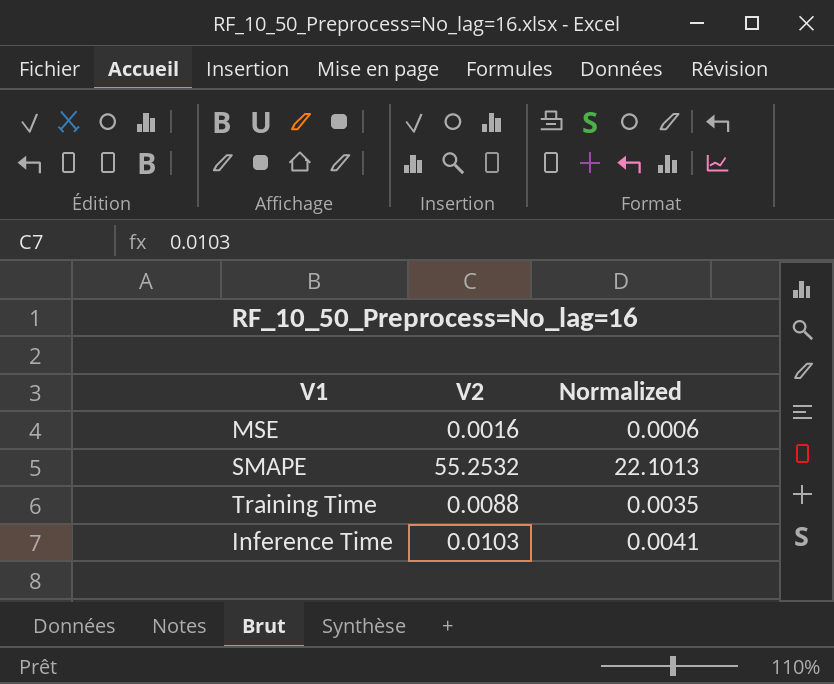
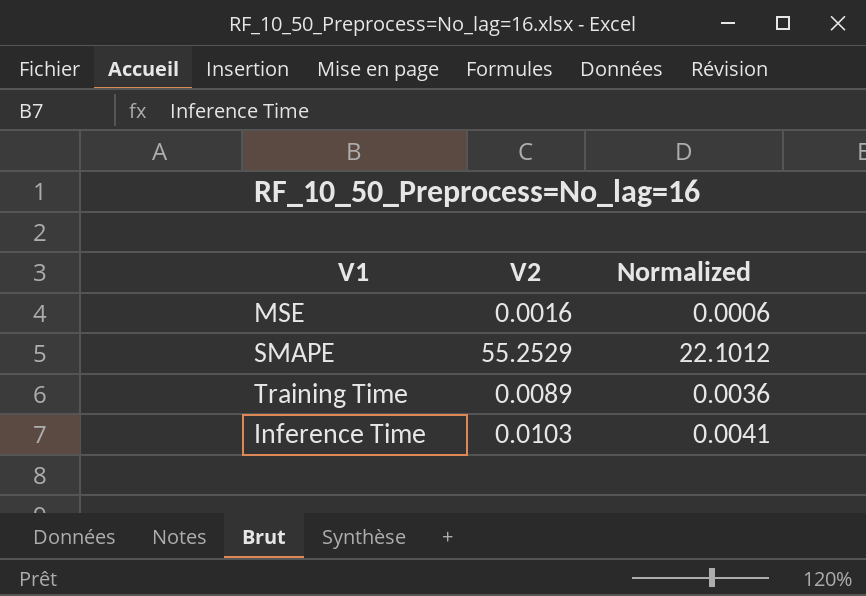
SMAPE | V2: 55.2532 -> 55.2529
SMAPE | Normalized: 22.1013 -> 22.1012
Training Time | V2: 0.0088 -> 0.0089
Training Time | Normalized: 0.0035 -> 0.0036

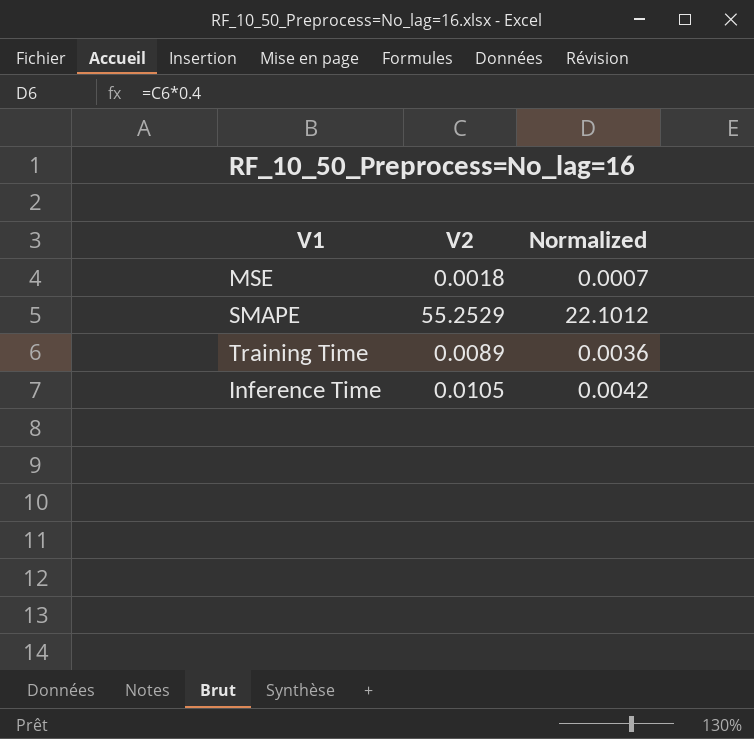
MSE | V2: 0.0016 -> 0.0018
MSE | Normalized: 0.0006 -> 0.0007
Inference Time | V2: 0.0103 -> 0.0105
Inference Time | Normalized: 0.0041 -> 0.0042

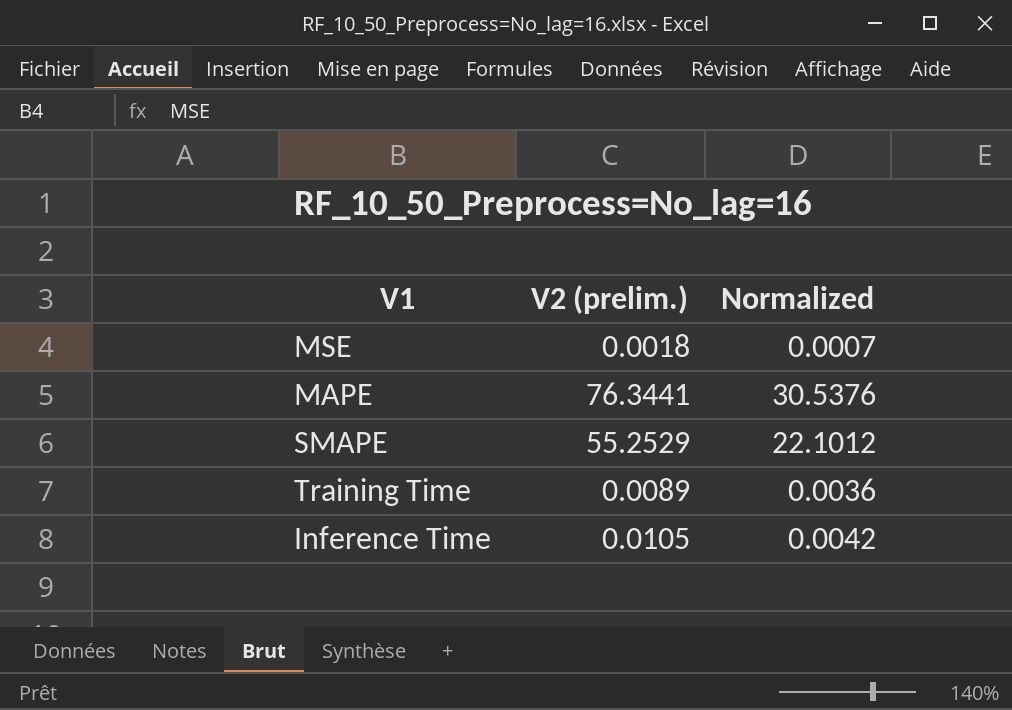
column name: V2 -> V2 (prelim.)
row MAPE: none -> 76.3441 | 30.5376

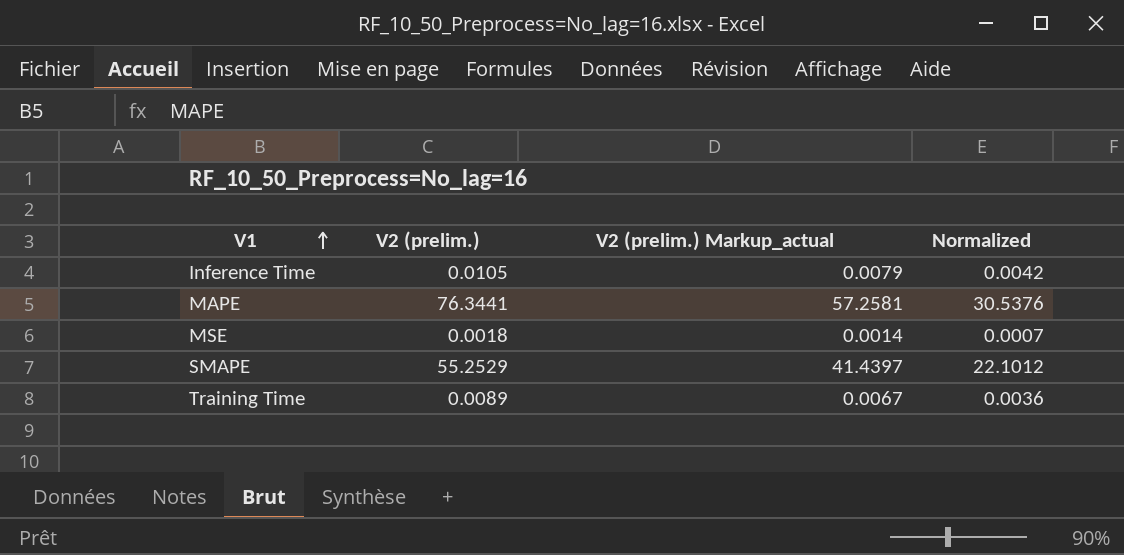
row order: none -> V1 ascending
column V2 (prelim.) Markup_actual | formula: none -> [V2 (prelim.)] * 0.75

